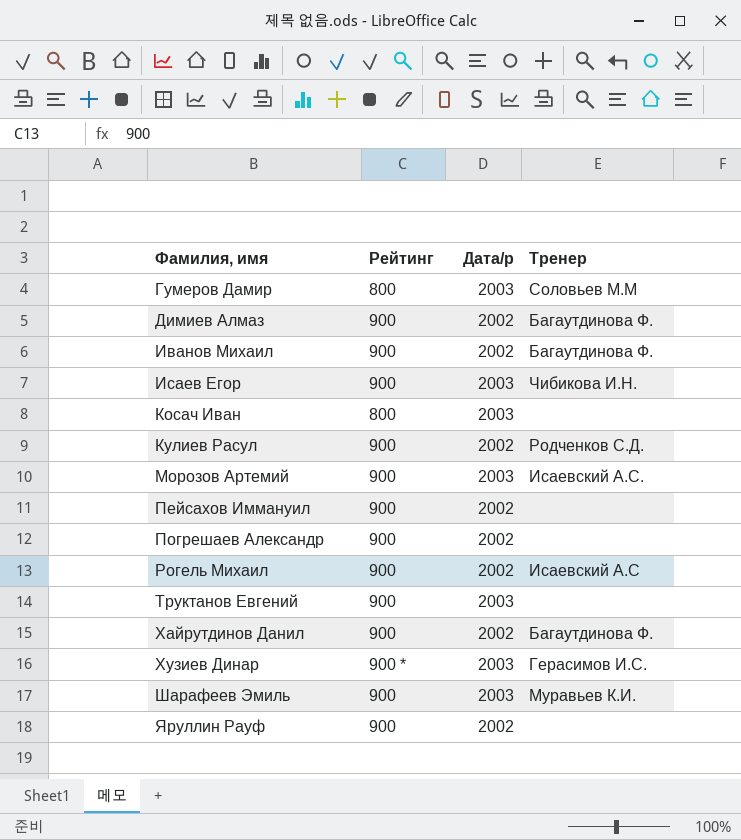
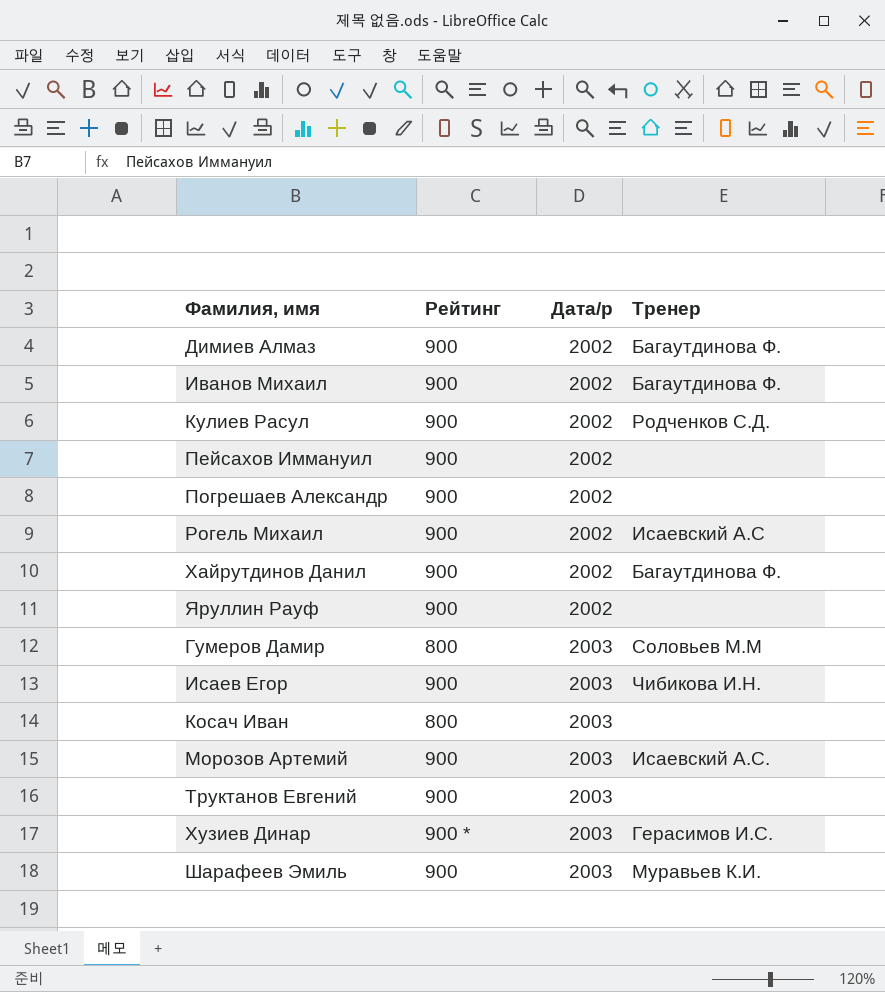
row order: Фамилия, имя ascending -> Дата/р ascending

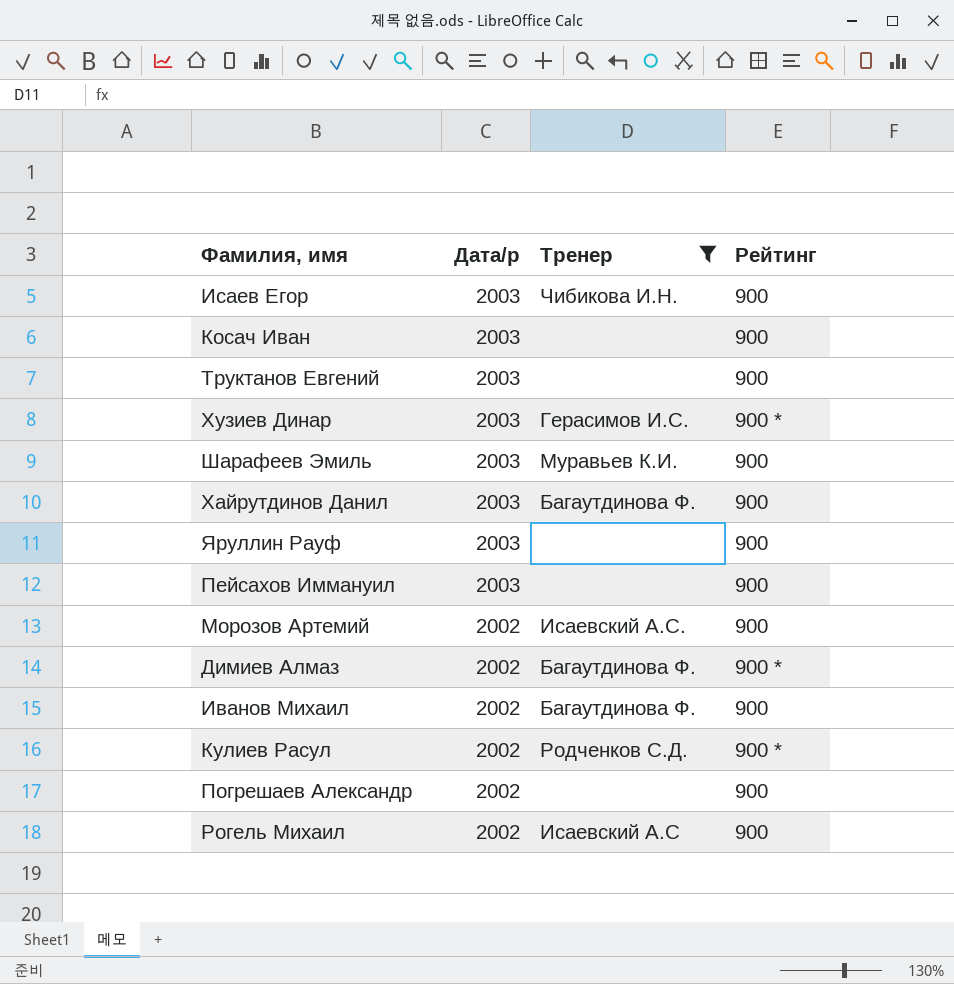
filter: none -> Тренер != Соловьев М.М
row order: Дата/р ascending -> Дата/р descending
column Рейтинг | position: 2 -> 4
Косач Иван | Рейтинг: 800 -> 900
Хайрутдинов Данил | Дата/р: 2002 -> 2003
Яруллин Рауф | Дата/р: 2002 -> 2003
Пейсахов Иммануил | Дата/р: 2002 -> 2003
Морозов Артемий | Дата/р: 2003 -> 2002
Димиев Алмаз | Рейтинг: 900 -> 900 *
Кулиев Расул | Рейтинг: 900 -> 900 *

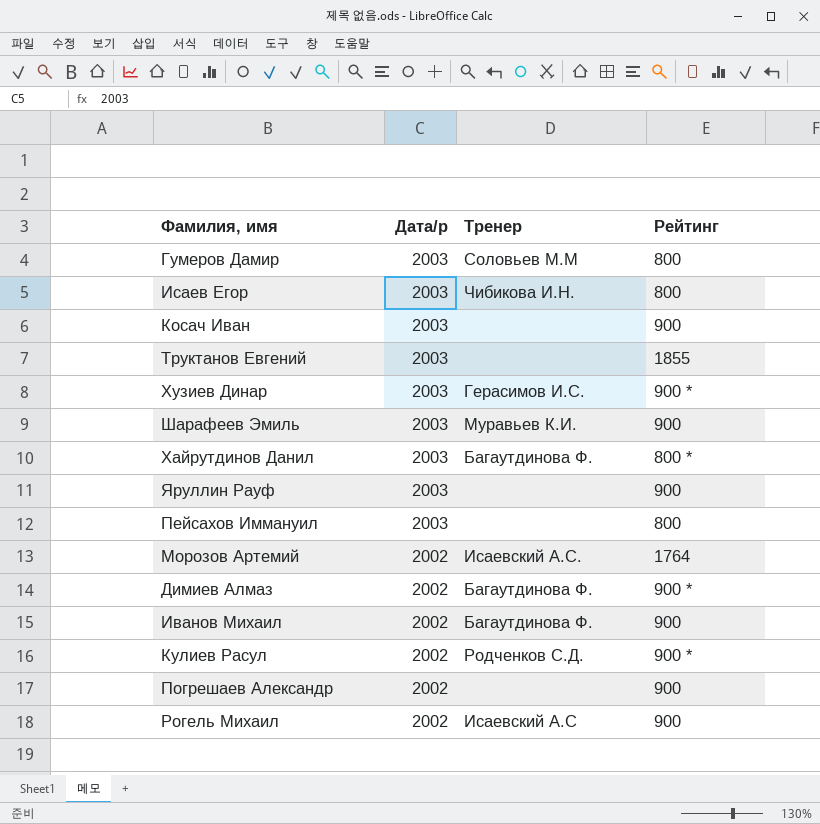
filter: Тренер != Соловьев М.М -> none
Исаев Егор | Рейтинг: 900 -> 800
Труктанов Евгений | Рейтинг: 900 -> 1855
Хайрутдинов Данил | Рейтинг: 900 -> 800 *
Пейсахов Иммануил | Рейтинг: 900 -> 800
Морозов Артемий | Рейтинг: 900 -> 1764

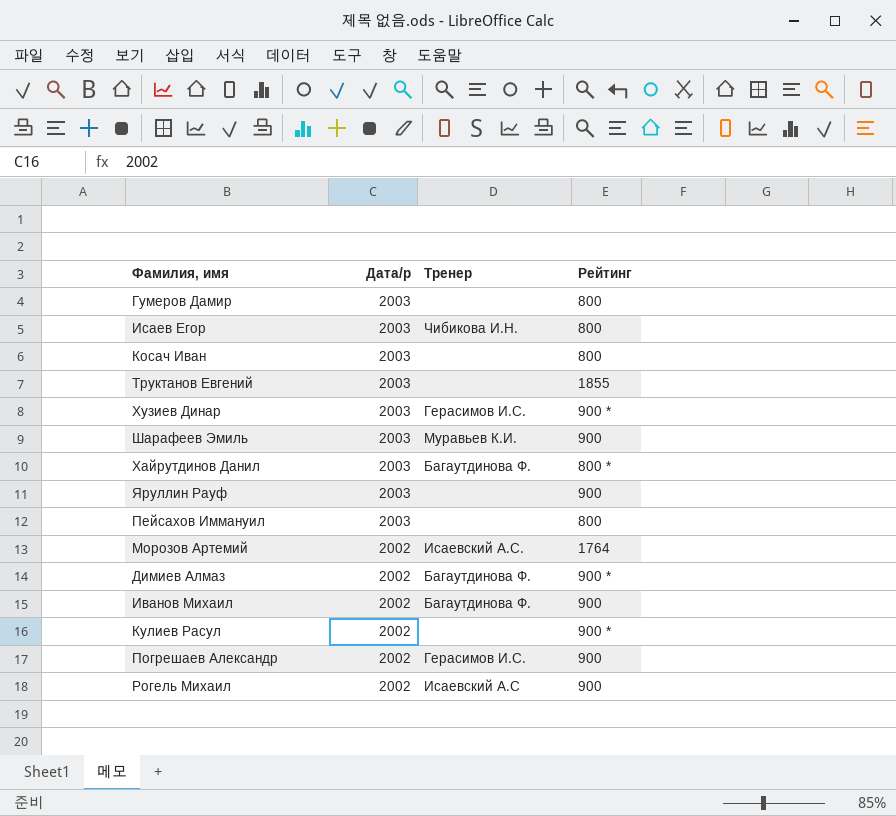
Гумеров Дамир | Тренер: Соловьев М.М -> none
Косач Иван | Рейтинг: 900 -> 800
Кулиев Расул | Тренер: Родченков С.Д. -> none
Погрешаев Александр | Тренер: none -> Герасимов И.С.

